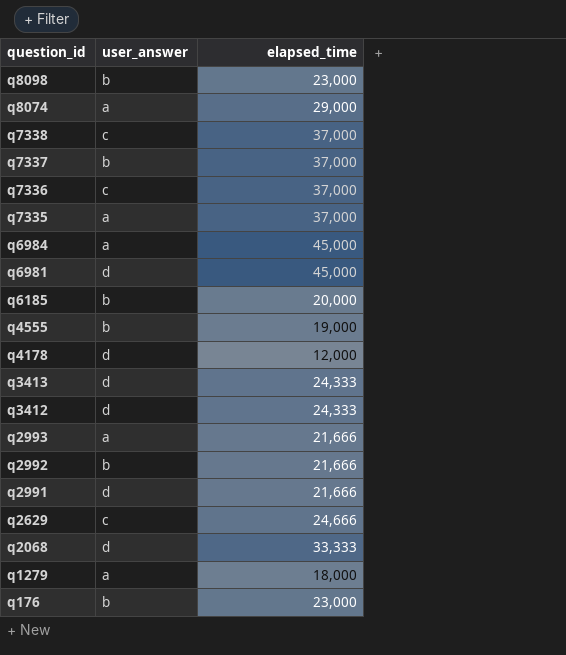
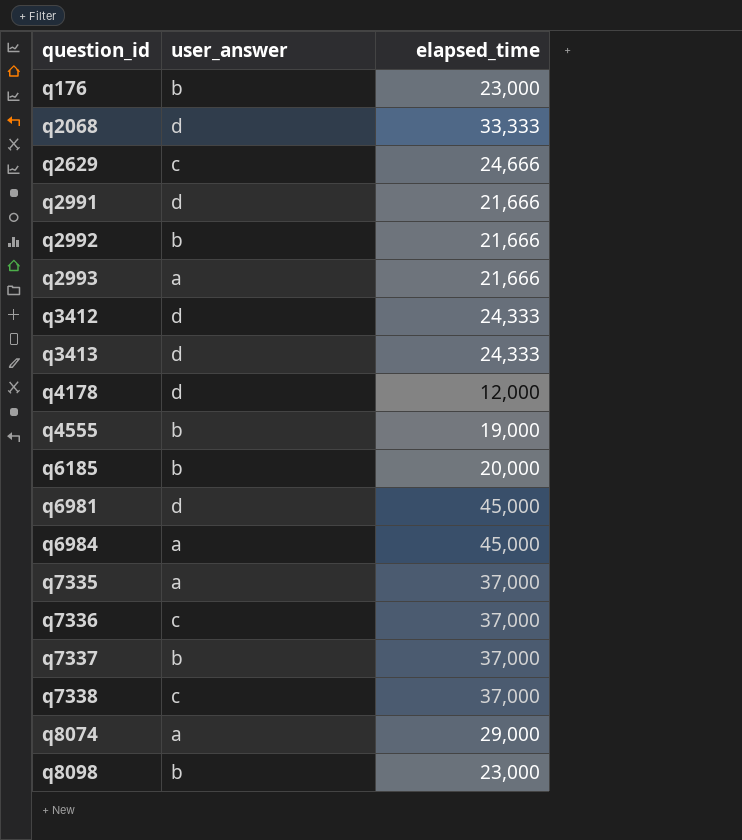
row order: question_id descending -> question_id ascending
row q1279: a | 18,000 -> none

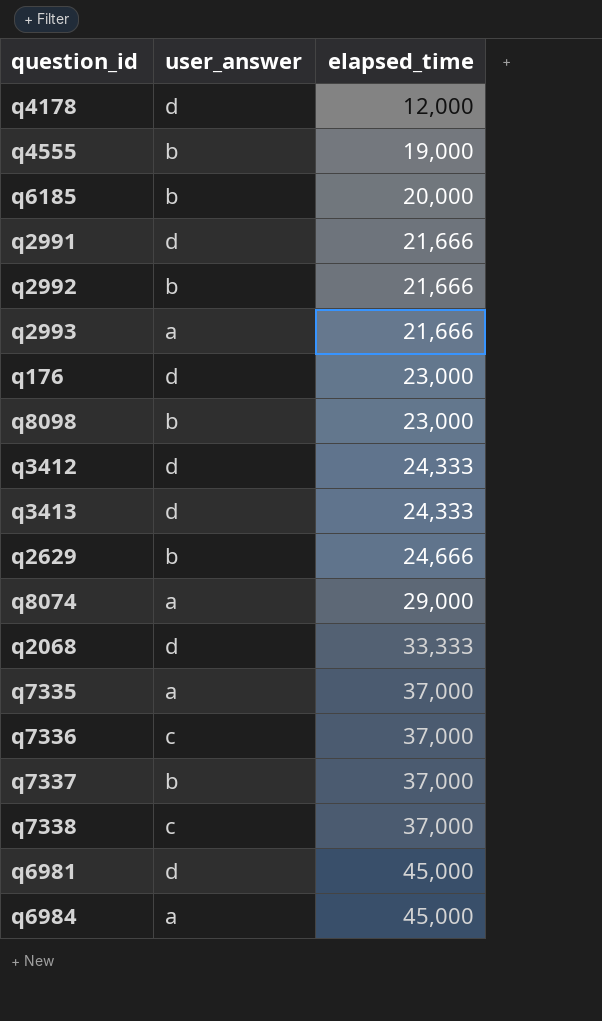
row order: question_id ascending -> elapsed_time ascending
q176 | user_answer: b -> d
q2629 | user_answer: c -> b

